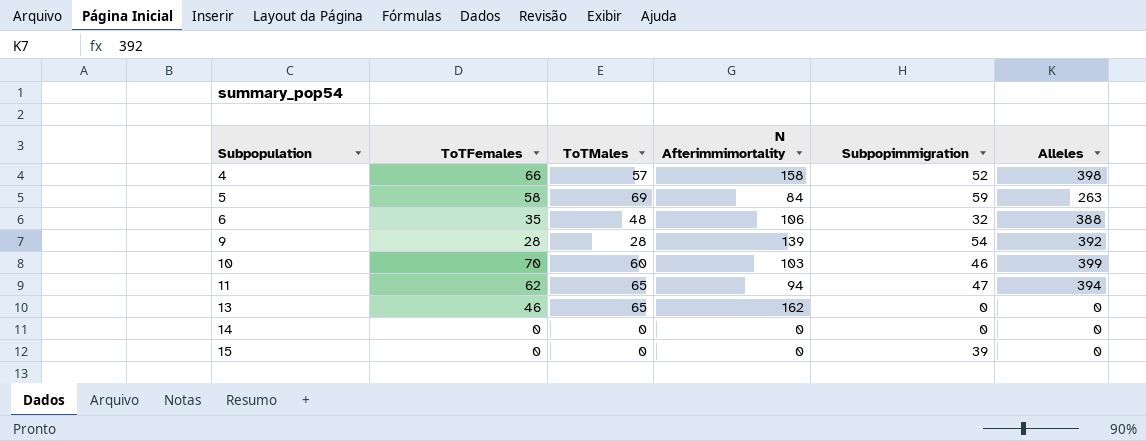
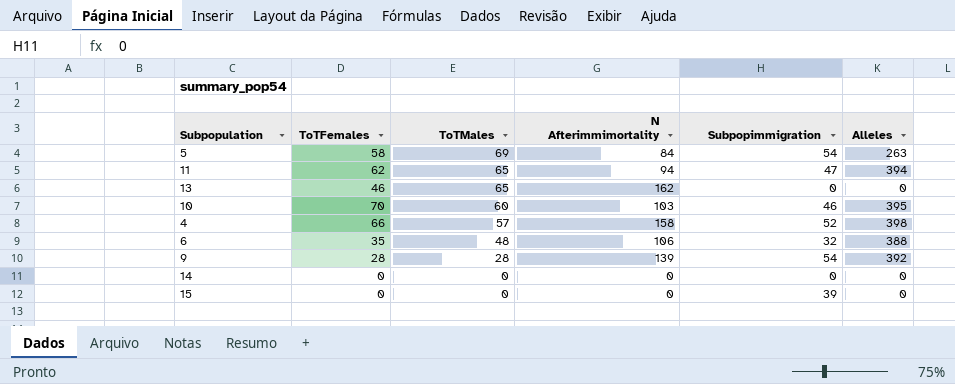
row order: Subpopulation ascending -> ToTMales descending
5 | Subpopimmigration: 59 -> 54
10 | Alleles: 399 -> 395

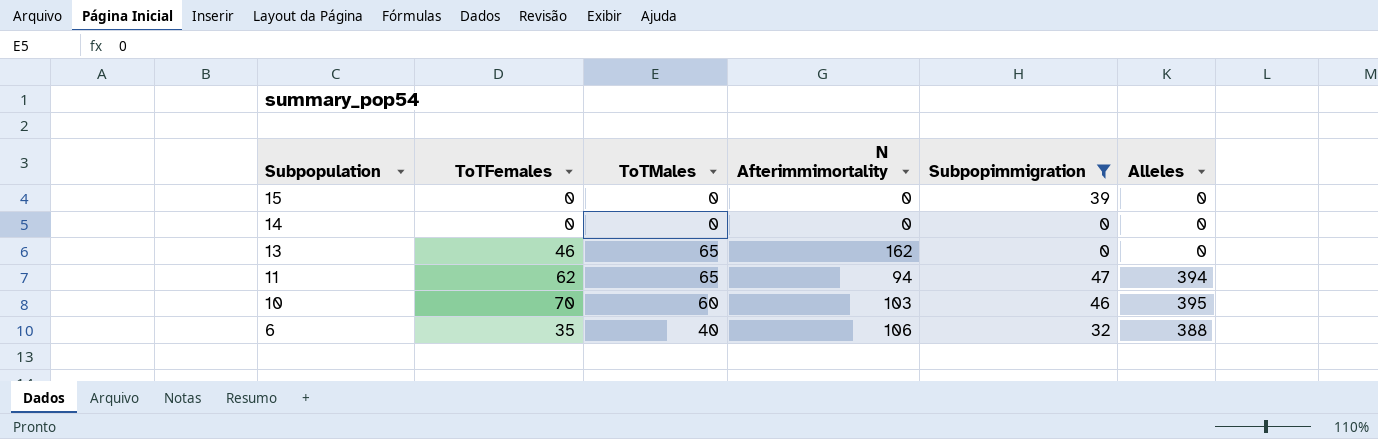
filter: none -> Subpopimmigration <= 47
row order: ToTMales descending -> Subpopulation descending
6 | ToTMales: 48 -> 40

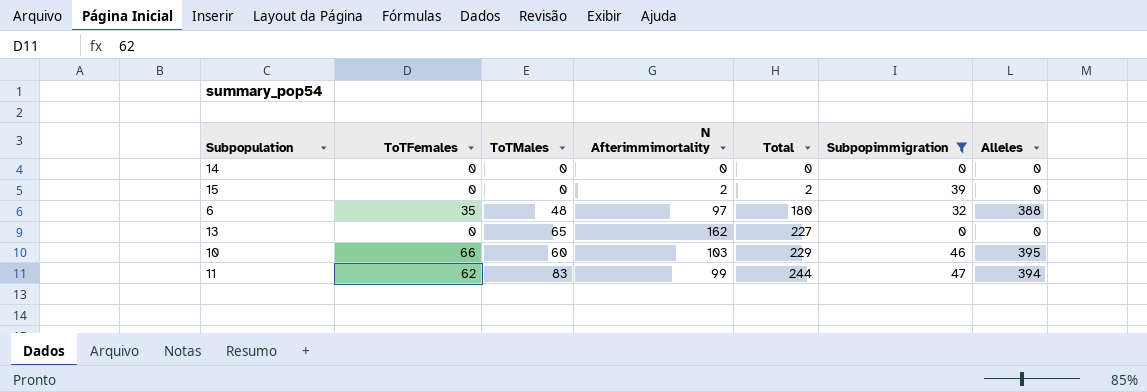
row order: Subpopulation descending -> Total ascending
column Total | formula: none -> [ToTFemales] + [ToTMales] + [N Afterimmimortality]
15 | N Afterimmimortality: 0 -> 2
6 | ToTMales: 40 -> 48
6 | N Afterimmimortality: 106 -> 97
13 | ToTFemales: 46 -> 0
10 | ToTFemales: 70 -> 66
11 | ToTMales: 65 -> 83
11 | N Afterimmimortality: 94 -> 99

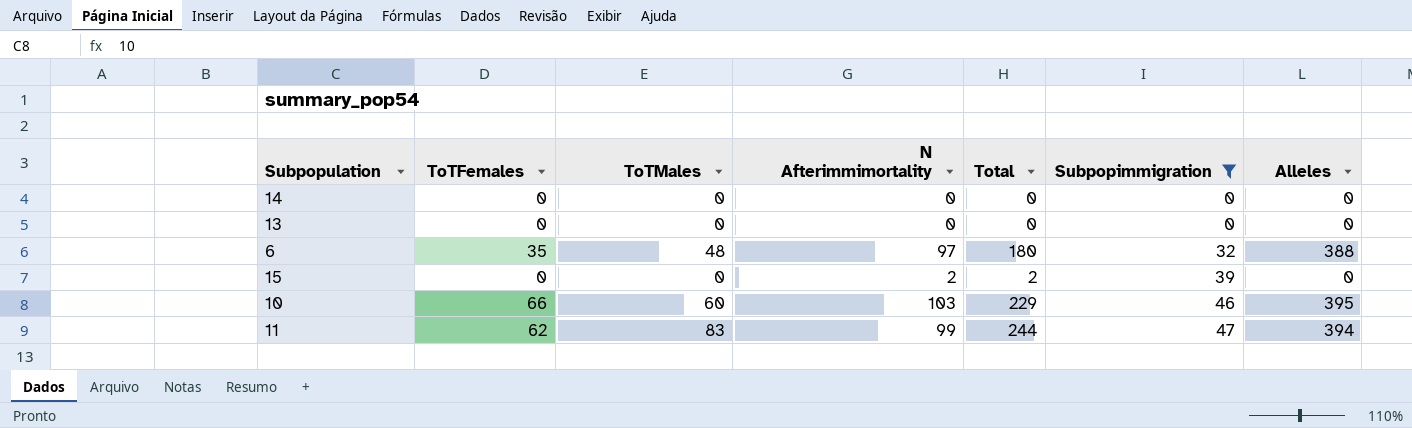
row order: Total ascending -> Subpopimmigration ascending
13 | ToTMales: 65 -> 0
13 | N Afterimmimortality: 162 -> 0
13 | Total: 227 -> 0

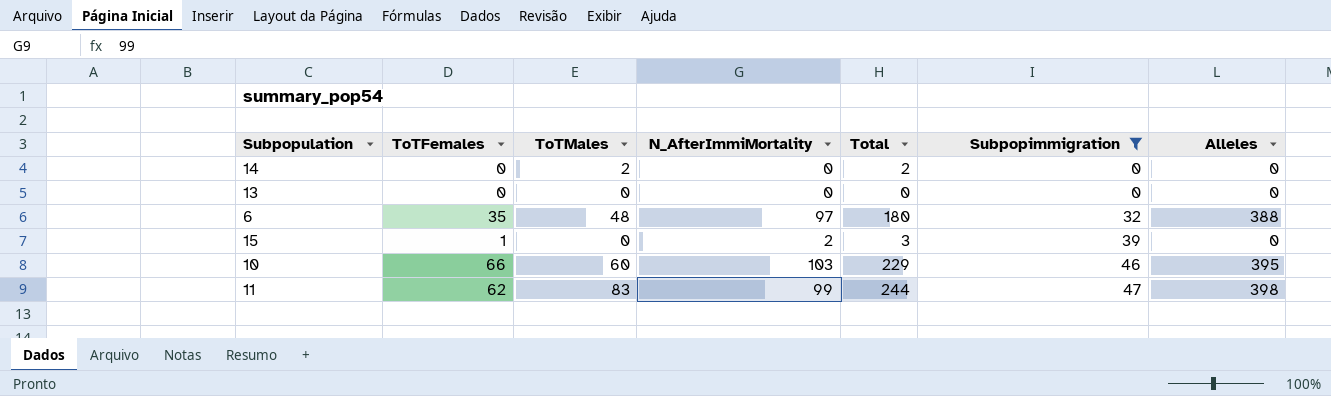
column name: N Afterimmimortality -> N_AfterImmiMortality
14 | ToTMales: 0 -> 2
14 | Total: 0 -> 2
15 | ToTFemales: 0 -> 1
15 | Total: 2 -> 3
11 | Alleles: 394 -> 398

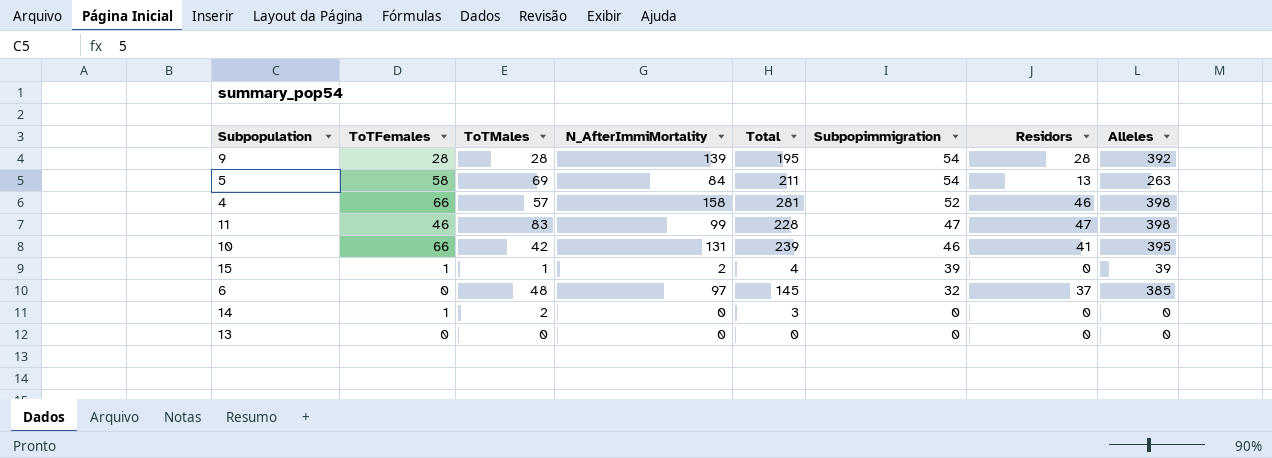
filter: Subpopimmigration <= 47 -> none
row order: Subpopimmigration ascending -> Subpopimmigration descending
column Residors | position: none -> 7
11 | ToTFemales: 62 -> 46
11 | Total: 244 -> 228
10 | ToTMales: 60 -> 42
10 | N_AfterImmiMortality: 103 -> 131
10 | Total: 229 -> 239
15 | ToTMales: 0 -> 1
15 | Total: 3 -> 4
15 | Alleles: 0 -> 39
6 | ToTFemales: 35 -> 0
6 | Total: 180 -> 145
6 | Alleles: 388 -> 385
14 | ToTFemales: 0 -> 1
14 | Total: 2 -> 3

